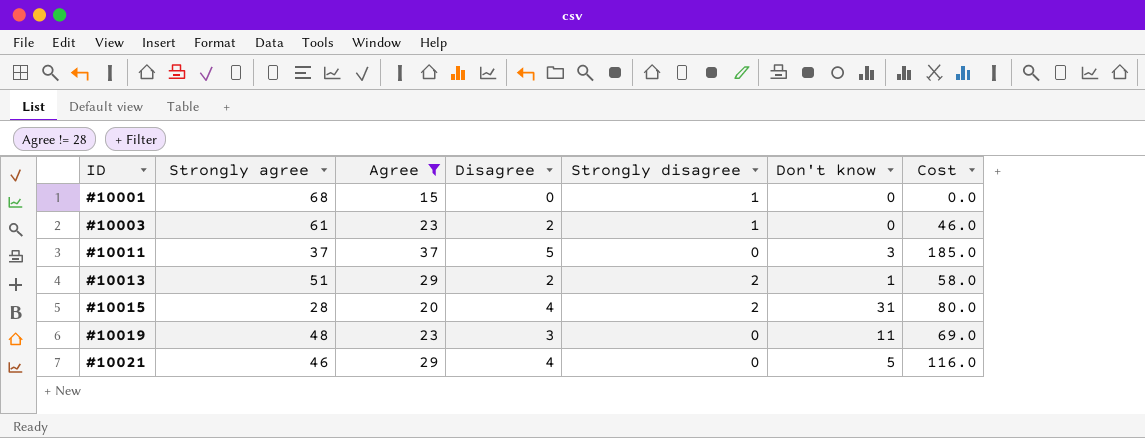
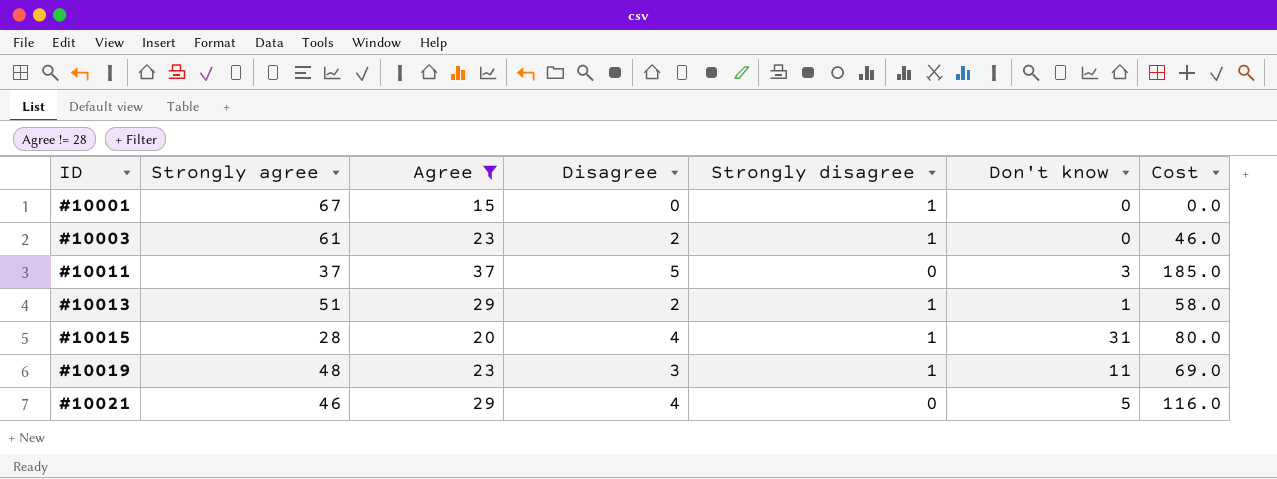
#10001 | Strongly agree: 68 -> 67
#10013 | Strongly disagree: 2 -> 1
#10015 | Strongly disagree: 2 -> 1
#10019 | Strongly disagree: 0 -> 1

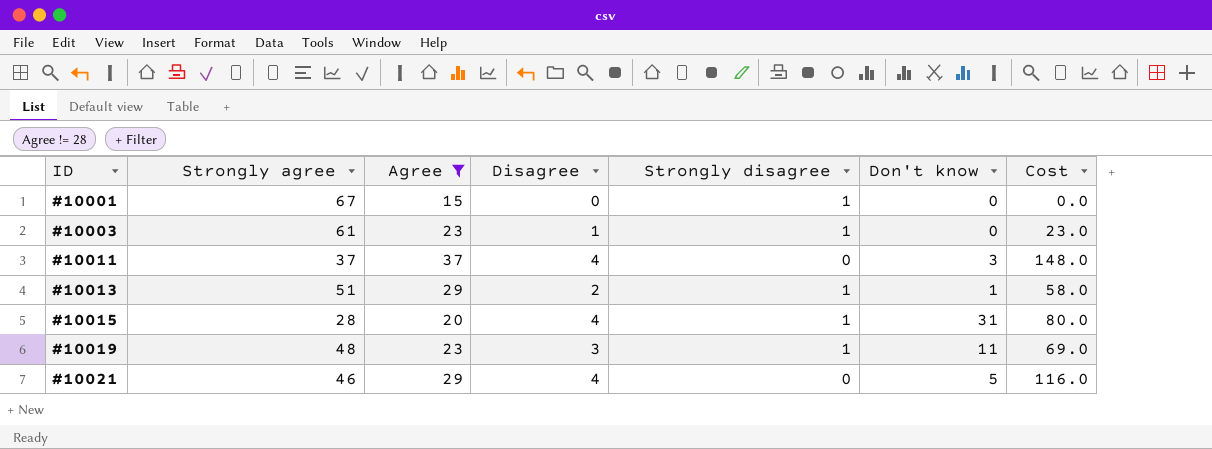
#10003 | Disagree: 2 -> 1
#10003 | Cost: 46.0 -> 23.0
#10011 | Disagree: 5 -> 4
#10011 | Cost: 185.0 -> 148.0

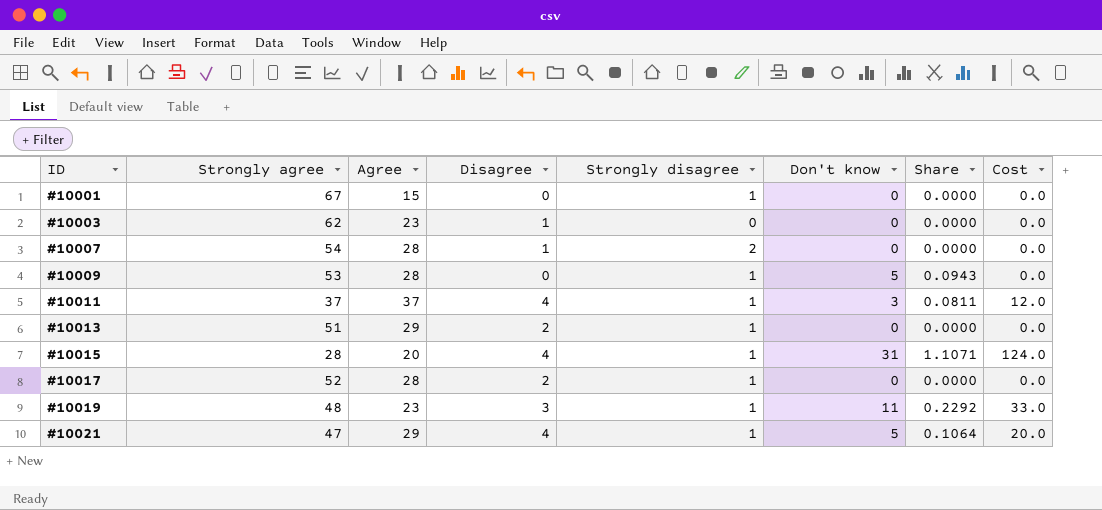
filter: Agree != 28 -> none
column Share | formula: none -> [Don't know] / [Strongly agree]
column Cost | formula: [Agree] * [Disagree] -> [Disagree] * [Don't know]
#10003 | Strongly agree: 61 -> 62
#10003 | Strongly disagree: 1 -> 0
#10011 | Strongly disagree: 0 -> 1
#10013 | Don't know: 1 -> 0
#10021 | Strongly agree: 46 -> 47
#10021 | Strongly disagree: 0 -> 1

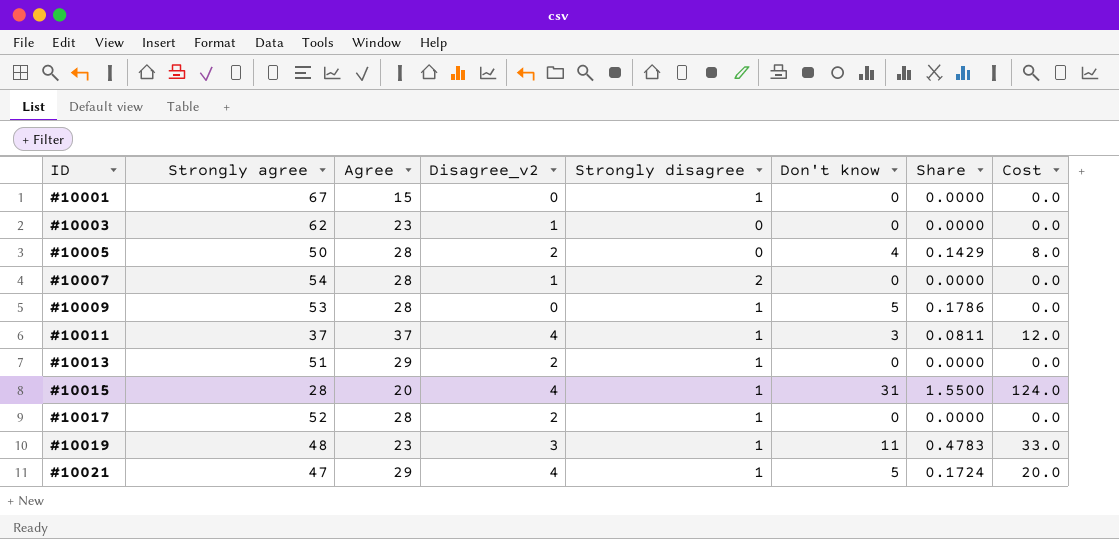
column name: Disagree -> Disagree_v2
column Share | formula: [Don't know] / [Strongly agree] -> [Don't know] / [Agree]
row #10005: none -> 50 | 28 | 2 | 0 | 4 | 0.1429 | 8.0

